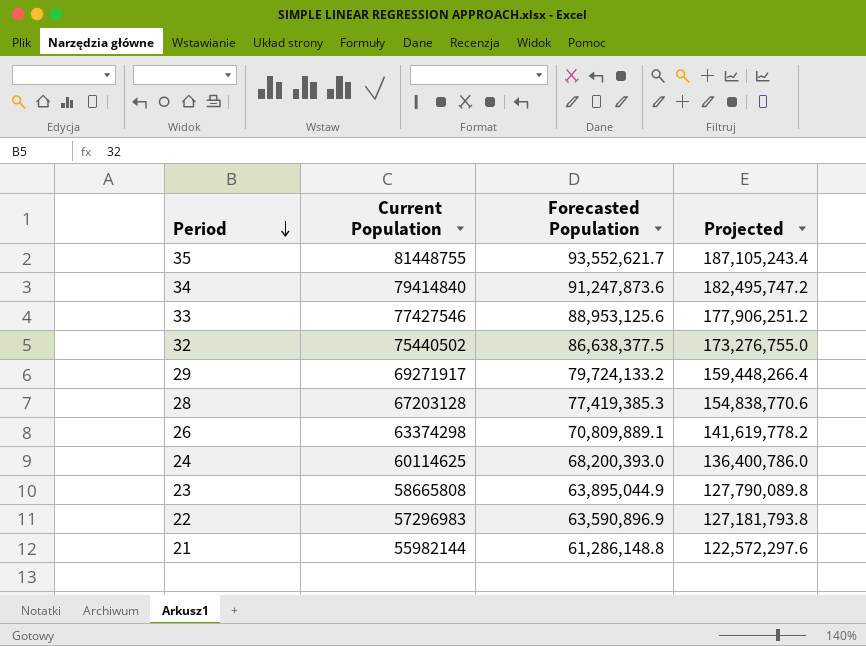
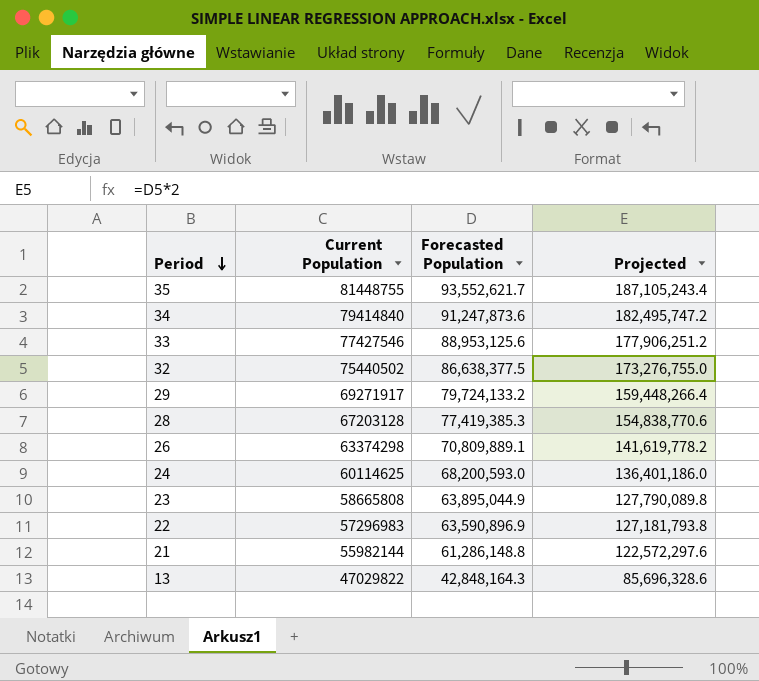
24 | Forecasted Population: 68,200,393.0 -> 68,200,593.0
24 | Projected: 136,400,786.0 -> 136,401,186.0
row 13: none -> 47029822 | 42,848,164.3 | 85,696,328.6

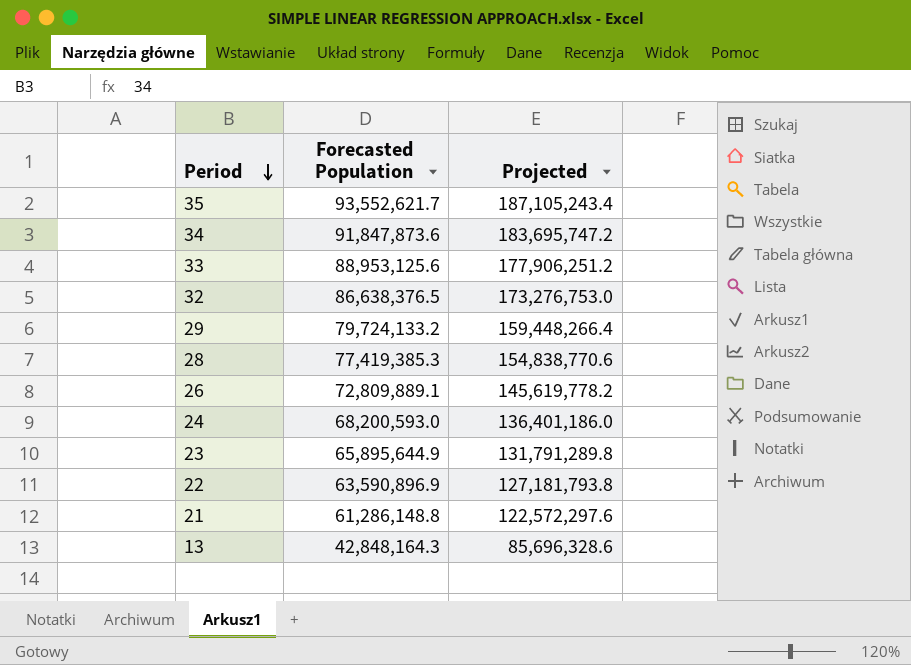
column Current Population | position: 2 -> none
34 | Forecasted Population: 91,247,873.6 -> 91,847,873.6
34 | Projected: 182,495,747.2 -> 183,695,747.2
32 | Forecasted Population: 86,638,377.5 -> 86,638,376.5
32 | Projected: 173,276,755.0 -> 173,276,753.0
26 | Forecasted Population: 70,809,889.1 -> 72,809,889.1
26 | Projected: 141,619,778.2 -> 145,619,778.2
23 | Forecasted Population: 63,895,044.9 -> 65,895,644.9
23 | Projected: 127,790,089.8 -> 131,791,289.8

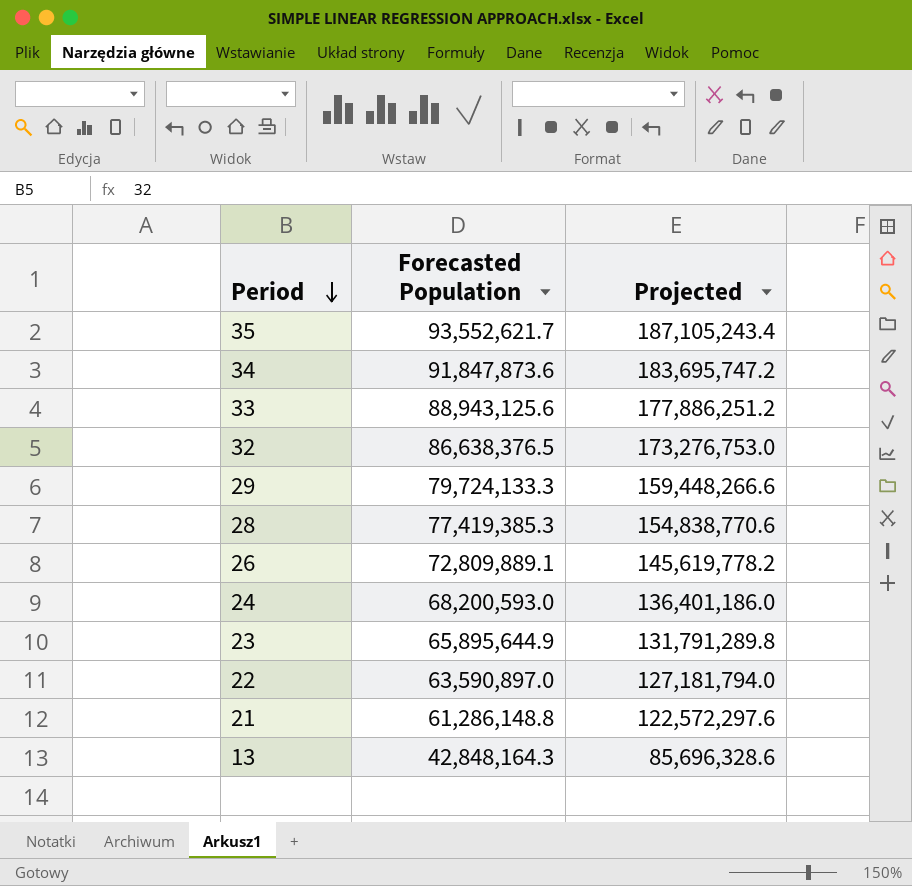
33 | Forecasted Population: 88,953,125.6 -> 88,943,125.6
33 | Projected: 177,906,251.2 -> 177,886,251.2
29 | Forecasted Population: 79,724,133.2 -> 79,724,133.3
29 | Projected: 159,448,266.4 -> 159,448,266.6
22 | Forecasted Population: 63,590,896.9 -> 63,590,897.0
22 | Projected: 127,181,793.8 -> 127,181,794.0

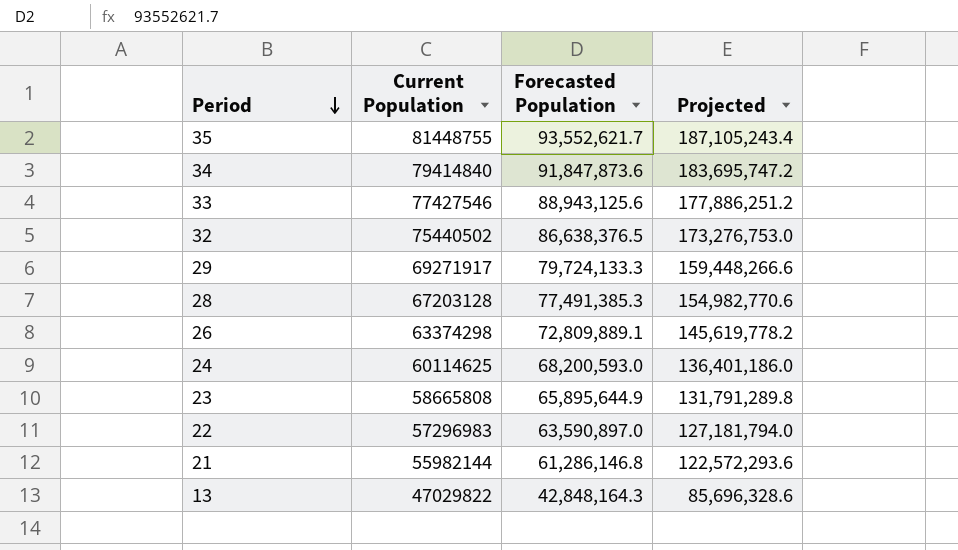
column Current Population | position: none -> 2
28 | Forecasted Population: 77,419,385.3 -> 77,491,385.3
28 | Projected: 154,838,770.6 -> 154,982,770.6
21 | Forecasted Population: 61,286,148.8 -> 61,286,146.8
21 | Projected: 122,572,297.6 -> 122,572,293.6

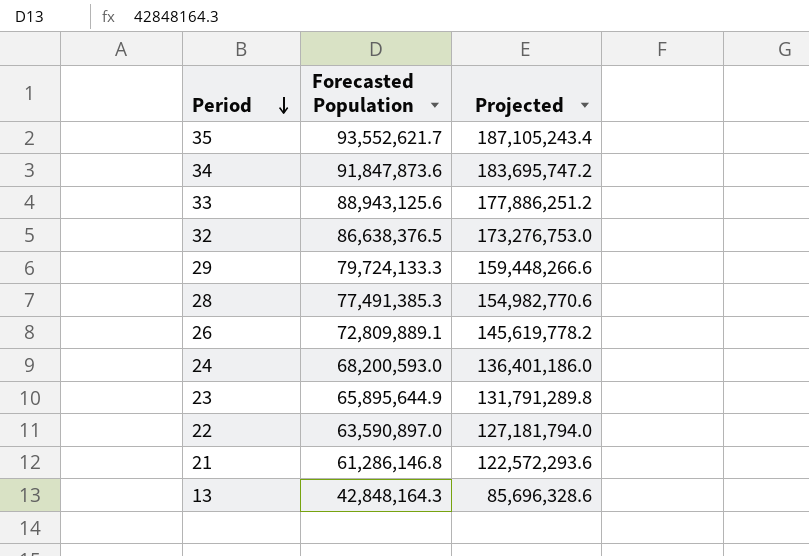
column Current Population | position: 2 -> none

